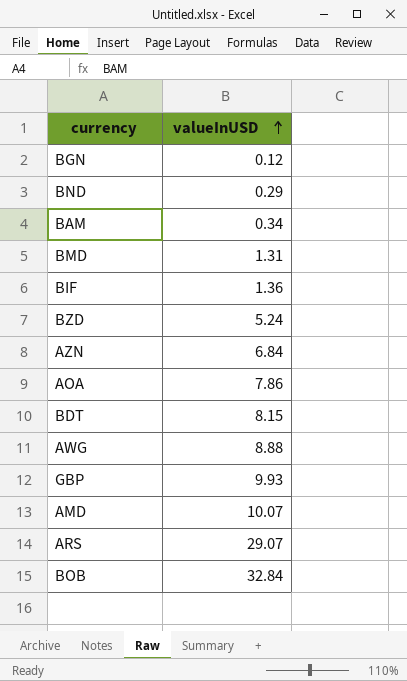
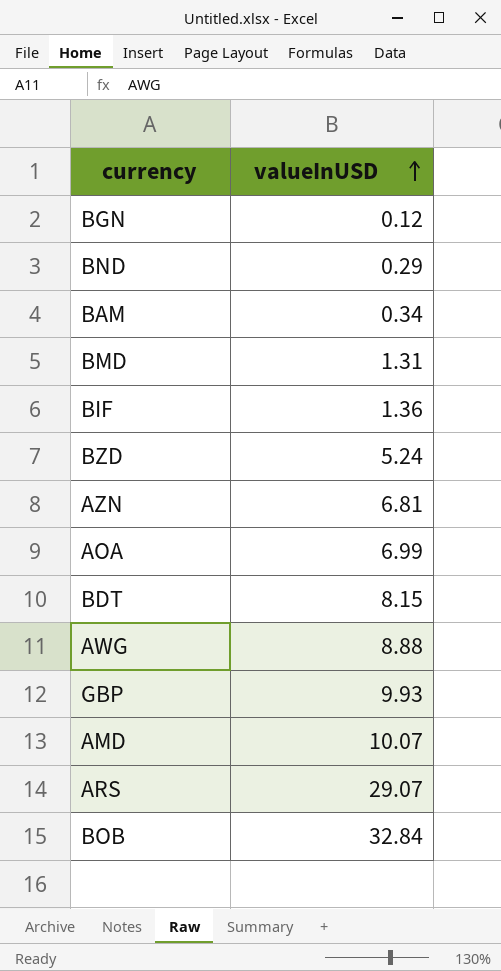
AZN | valueInUSD: 6.84 -> 6.81
AOA | valueInUSD: 7.86 -> 6.99

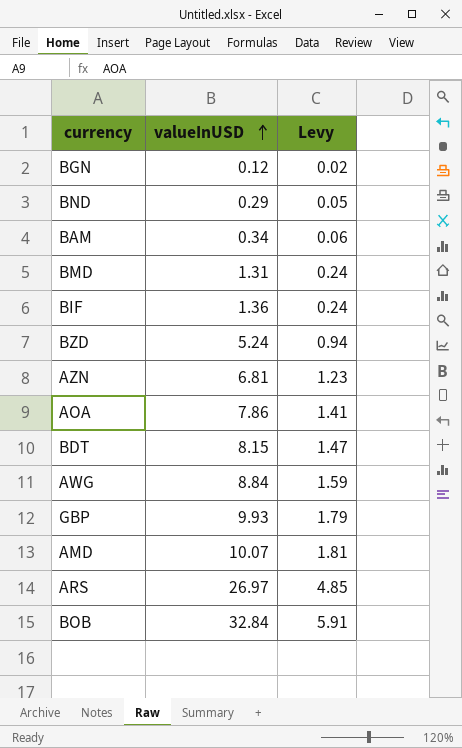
column Levy | formula: none -> [valueInUSD] * 0.18
AOA | valueInUSD: 6.99 -> 7.86
AWG | valueInUSD: 8.88 -> 8.84
ARS | valueInUSD: 29.07 -> 26.97

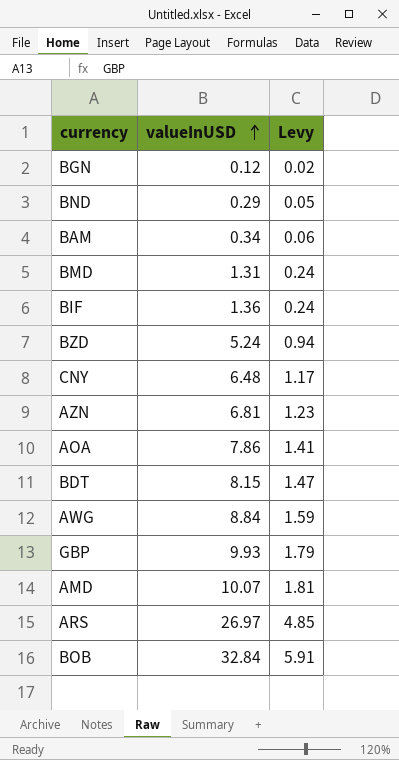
row CNY: none -> 6.48 | 1.17

